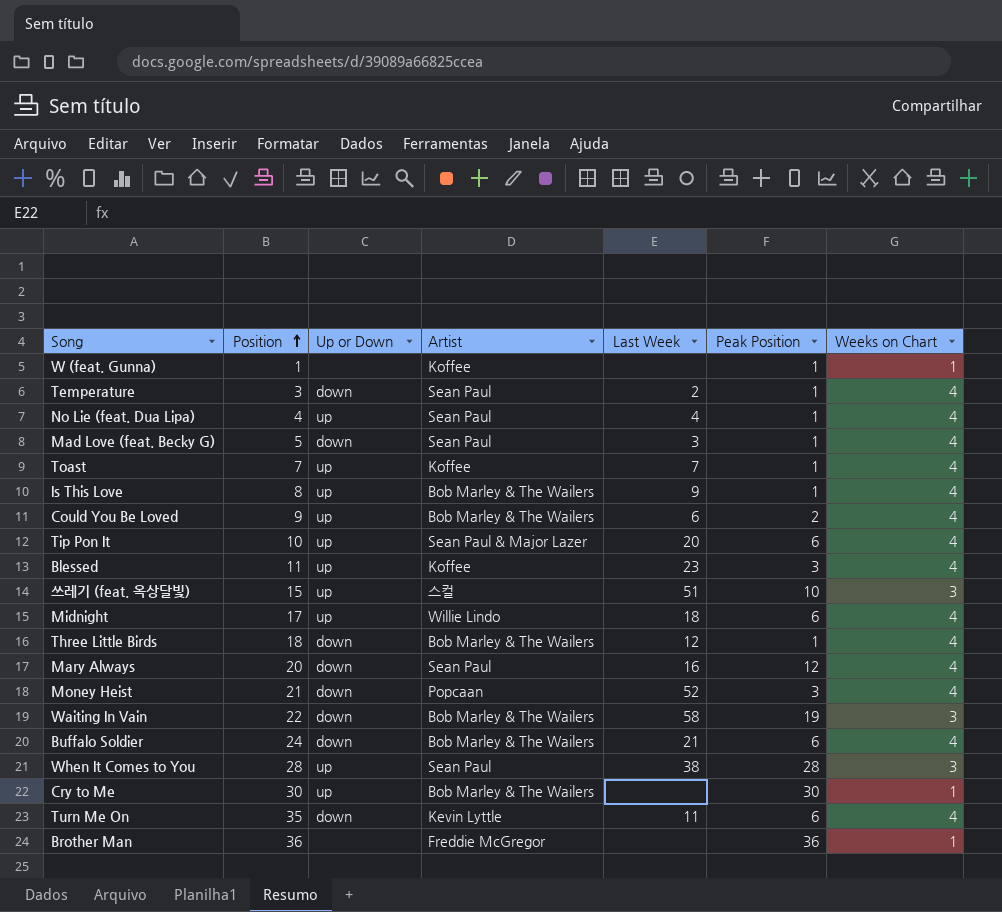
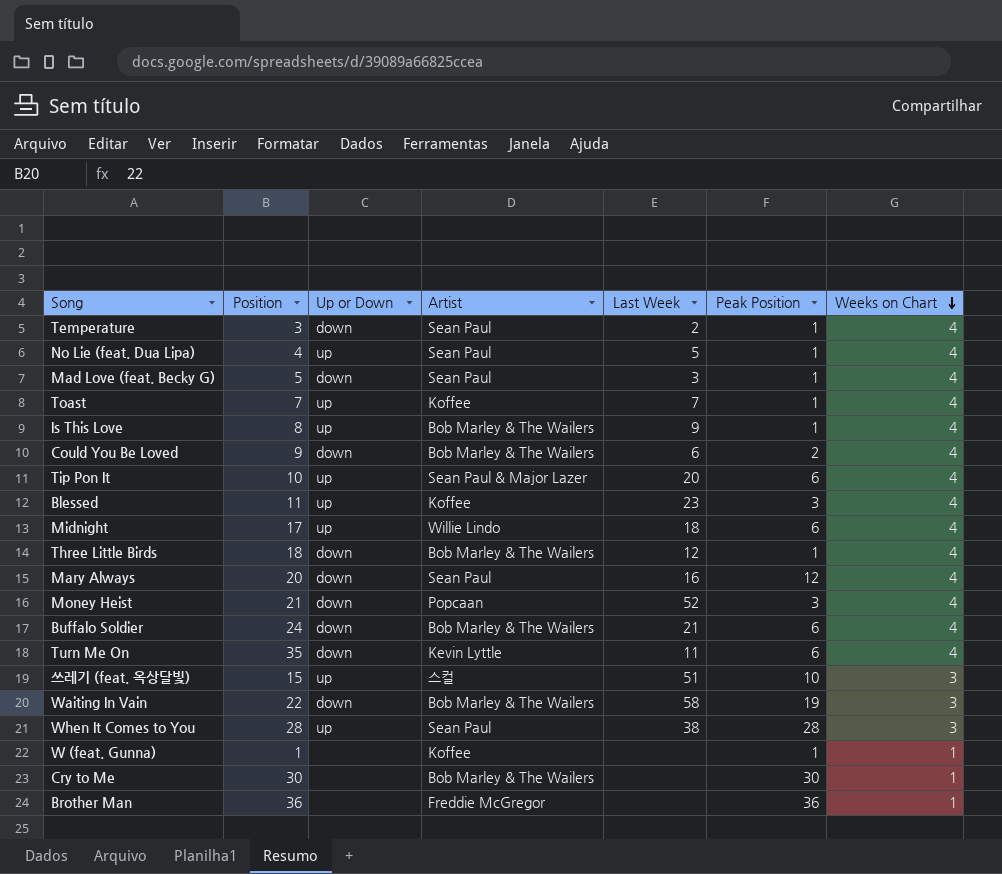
row order: Position ascending -> Weeks on Chart descending
No Lie (feat. Dua Lipa) | Last Week: 4 -> 5
Could You Be Loved | Up or Down: up -> down
Cry to Me | Up or Down: up -> none

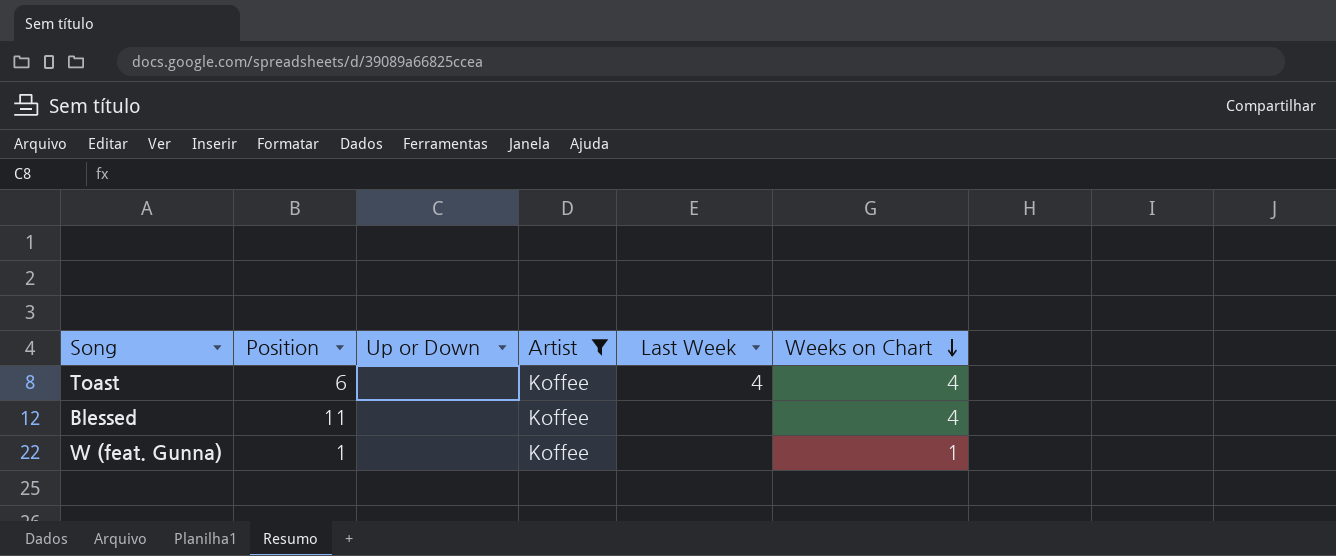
filter: none -> Artist = Koffee
column Peak Position | position: 6 -> none
Toast | Position: 7 -> 6
Toast | Up or Down: up -> none
Toast | Last Week: 7 -> 4
Blessed | Up or Down: up -> none
Blessed | Last Week: 23 -> none

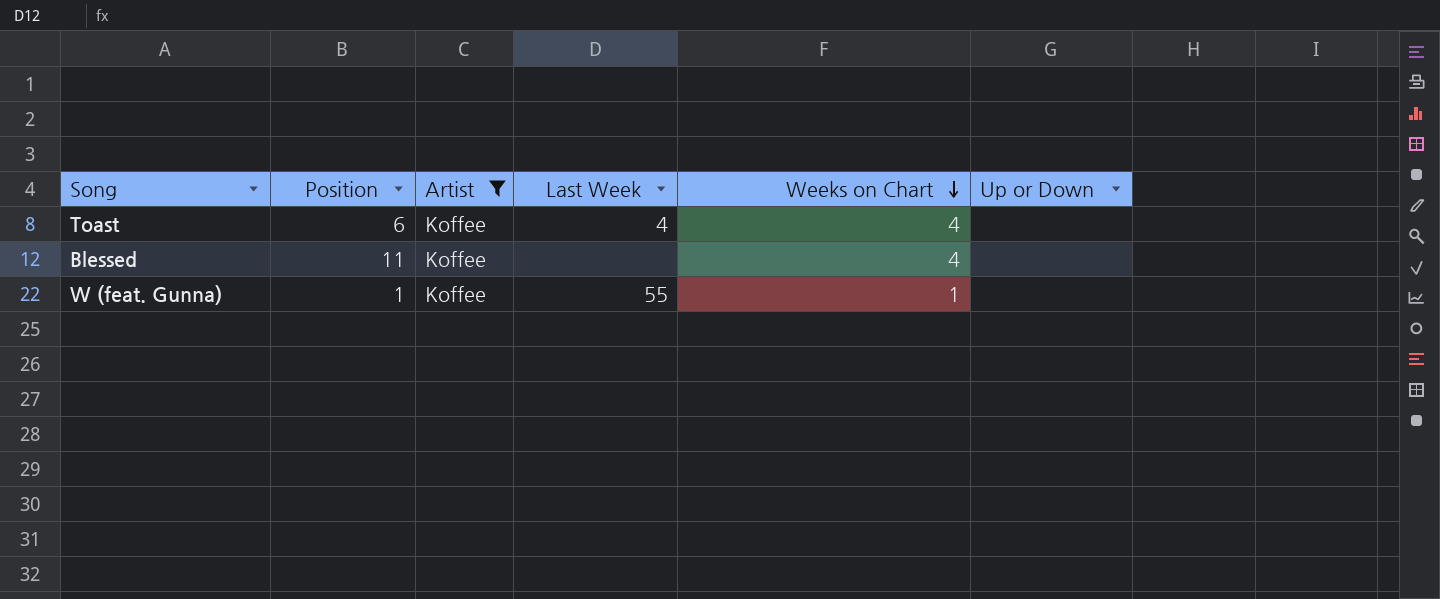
column Up or Down | position: 3 -> 6
W (feat. Gunna) | Last Week: none -> 55

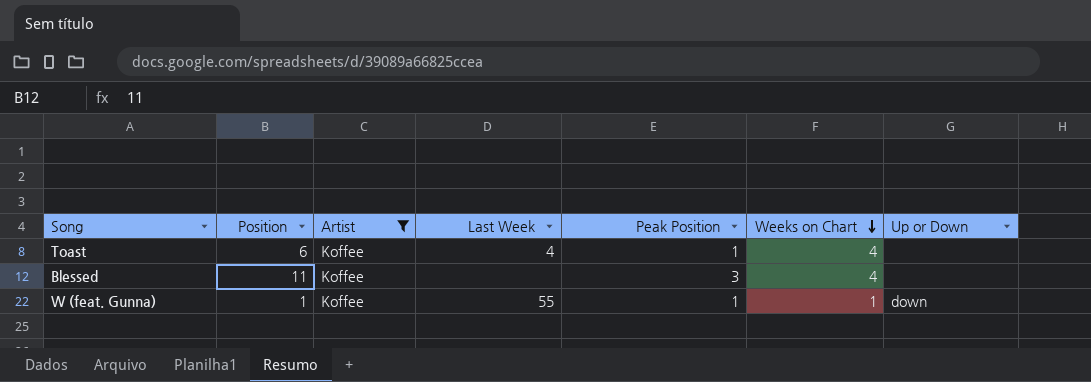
column Peak Position | position: none -> 5
W (feat. Gunna) | Up or Down: none -> down

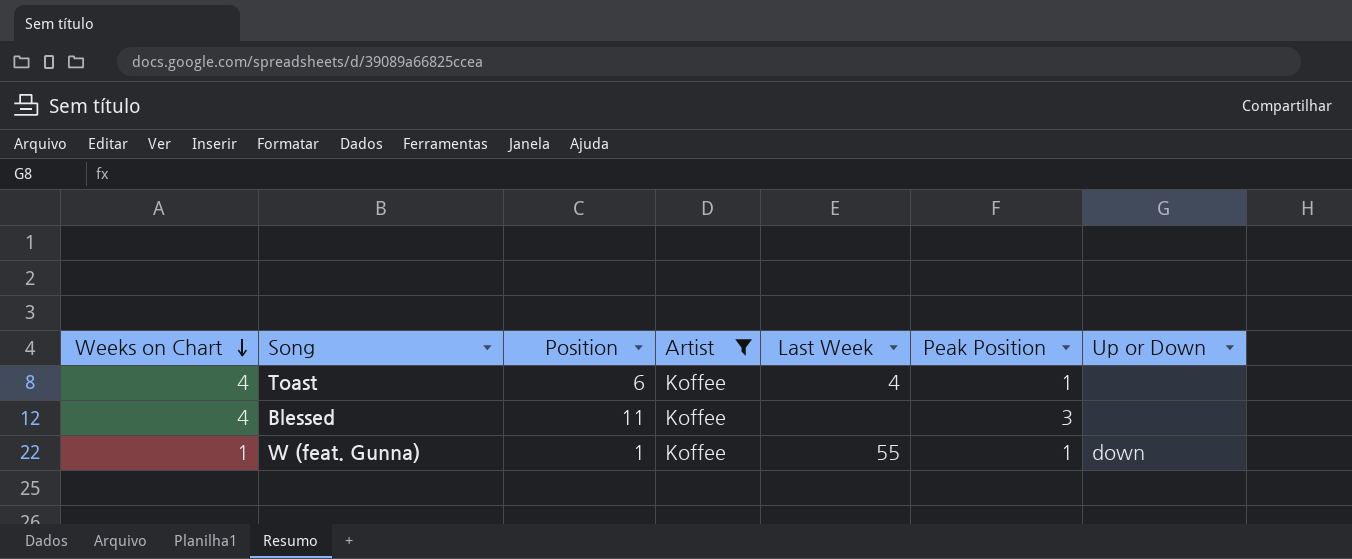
column Weeks on Chart | position: 6 -> 1

